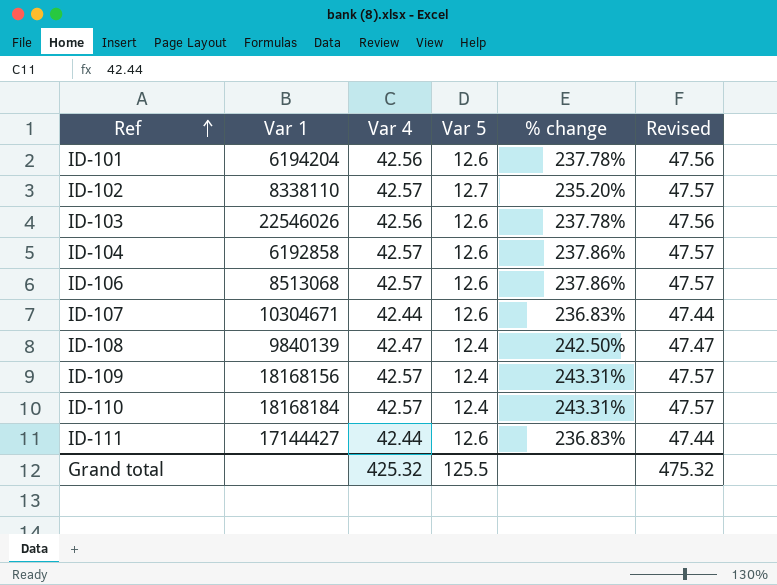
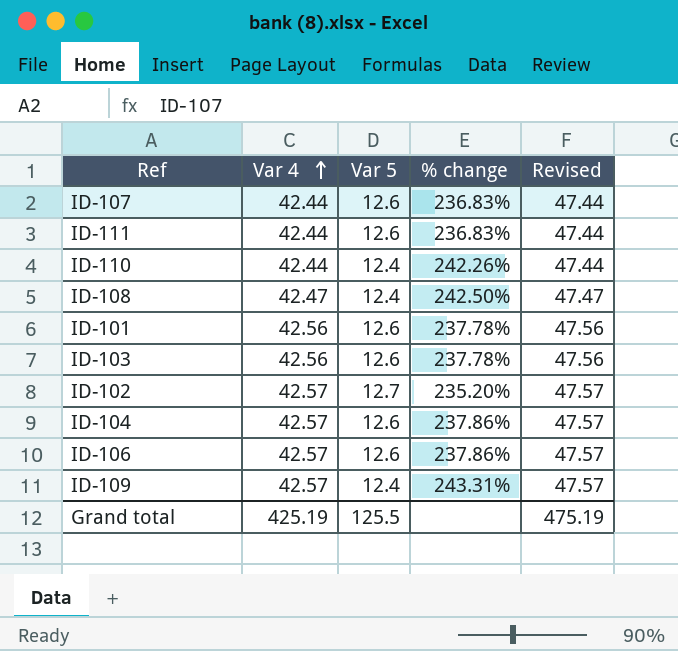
row order: Ref ascending -> Var 4 ascending
column Var 1 | position: 2 -> none
ID-110 | Var 4: 42.57 -> 42.44
ID-110 | % change: 243.31% -> 242.26%
ID-110 | Revised: 47.57 -> 47.44
Grand total | Var 4: 425.32 -> 425.19
Grand total | Revised: 475.32 -> 475.19

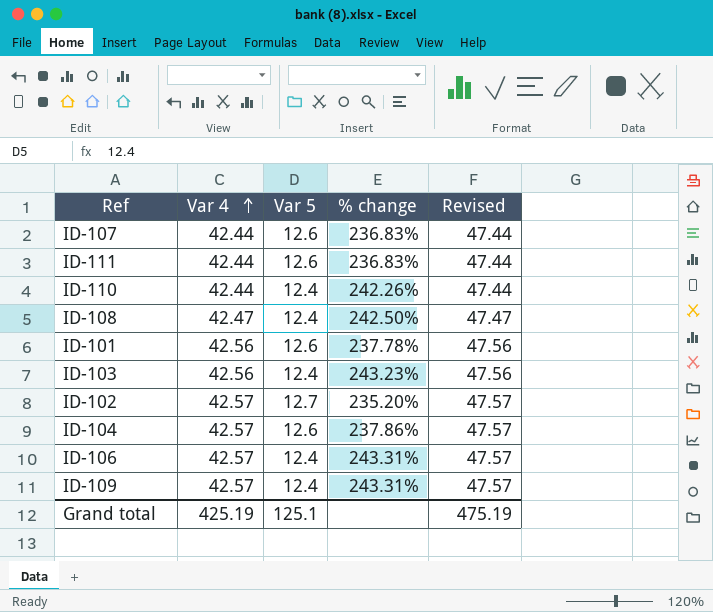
ID-103 | Var 5: 12.6 -> 12.4
ID-103 | % change: 237.78% -> 243.23%
ID-106 | Var 5: 12.6 -> 12.4
ID-106 | % change: 237.86% -> 243.31%
Grand total | Var 5: 125.5 -> 125.1

